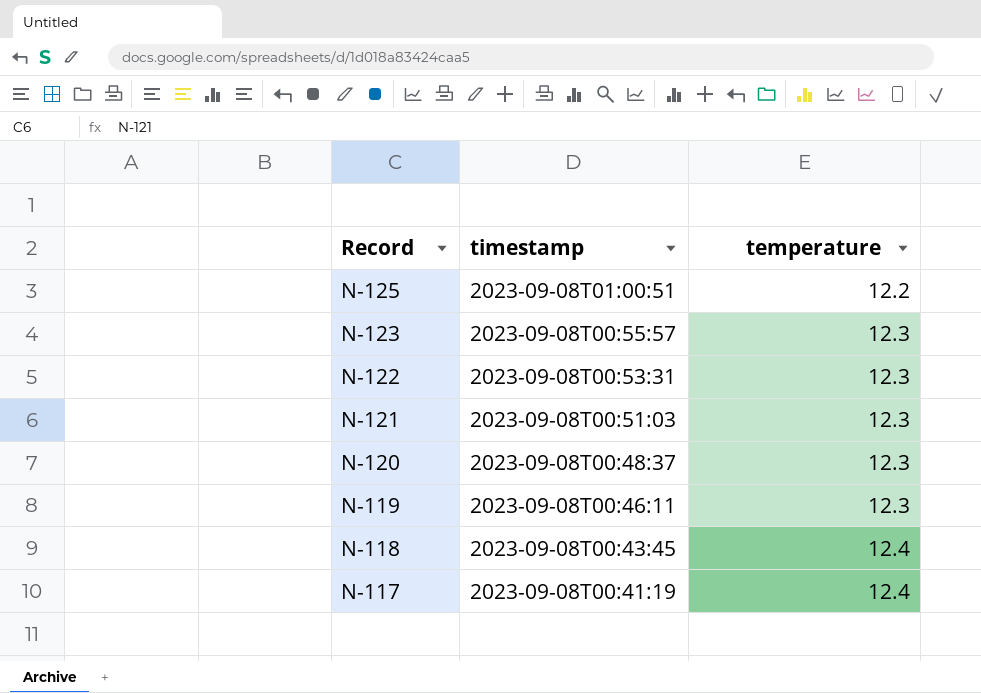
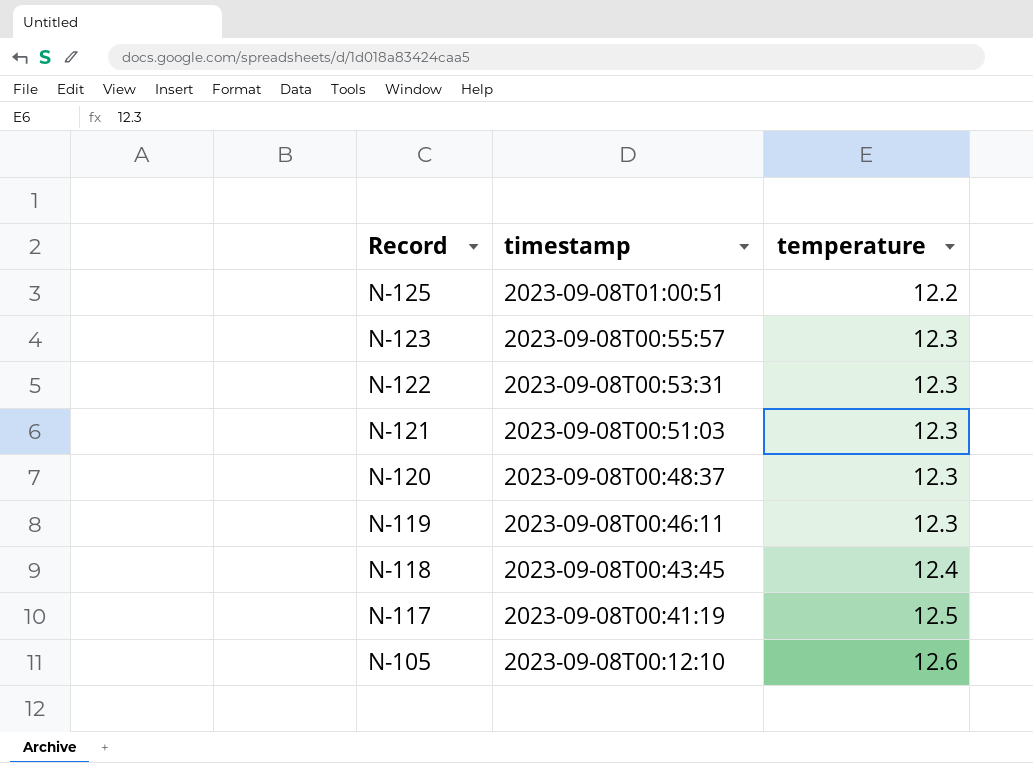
N-117 | temperature: 12.4 -> 12.5
row N-105: none -> 2023-09-08T00:12:10 | 12.6

